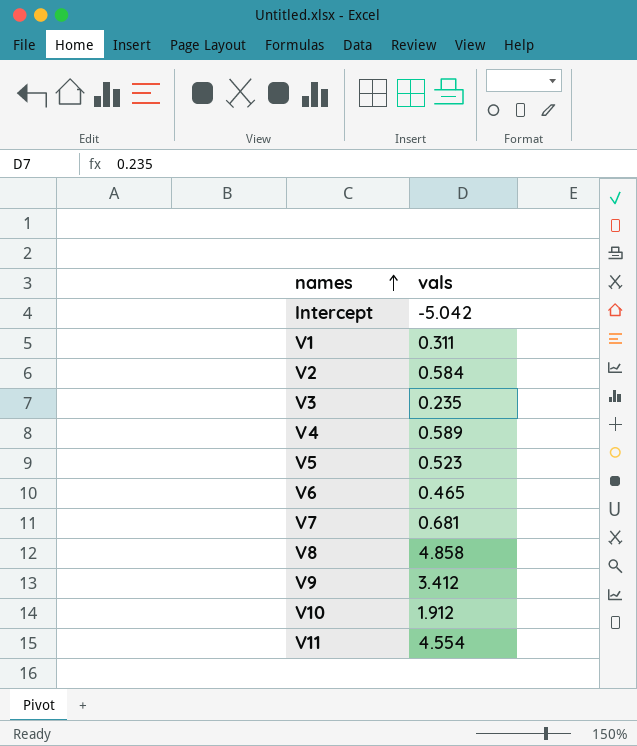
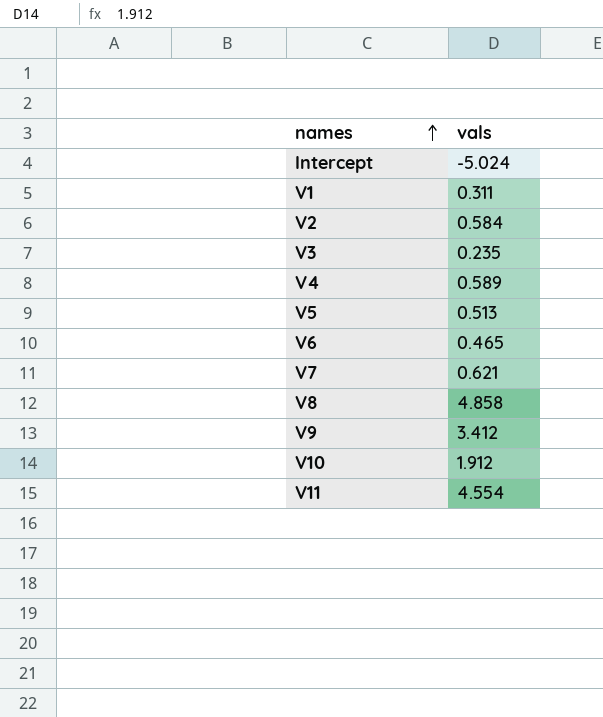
Intercept | vals: -5.042 -> -5.024
V5 | vals: 0.523 -> 0.513
V7 | vals: 0.681 -> 0.621

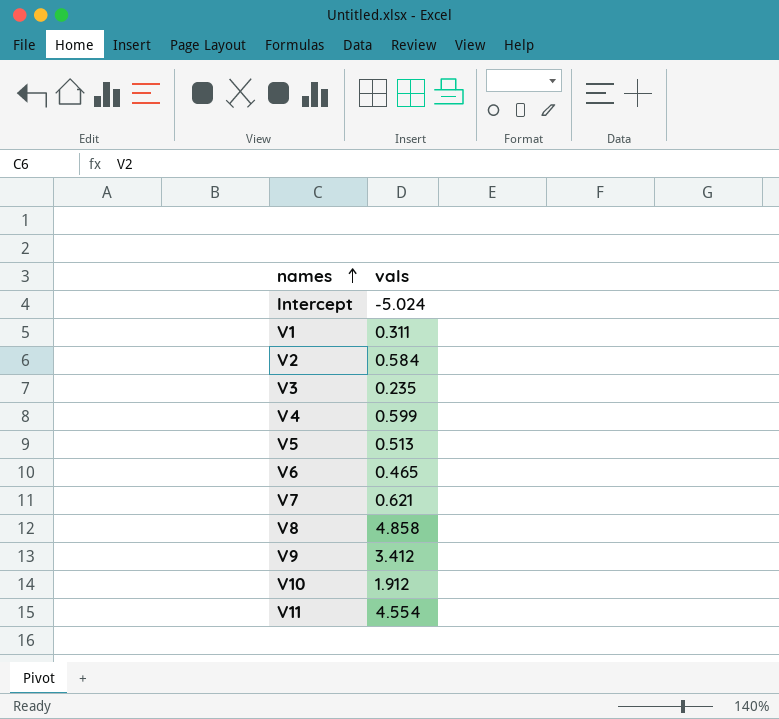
V4 | vals: 0.589 -> 0.599

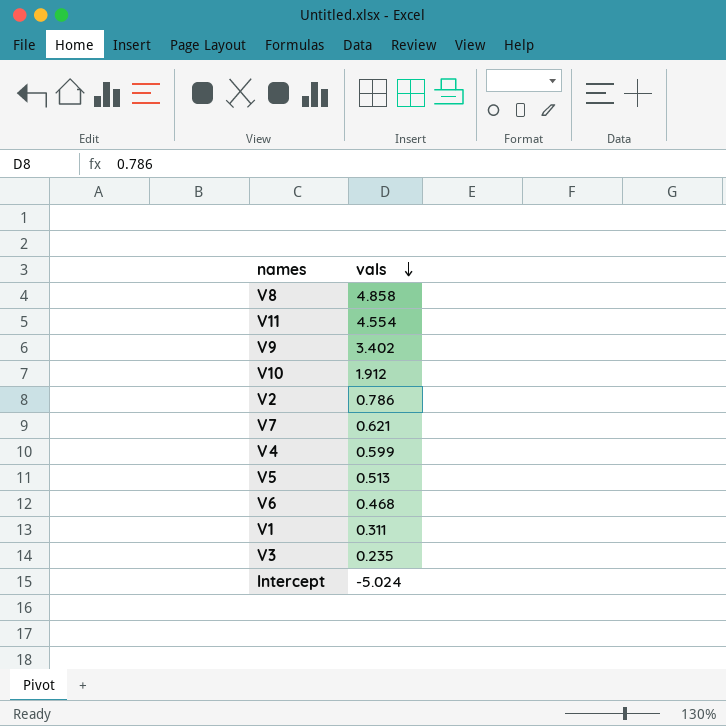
row order: names ascending -> vals descending
V9 | vals: 3.412 -> 3.402
V2 | vals: 0.584 -> 0.786
V6 | vals: 0.465 -> 0.468

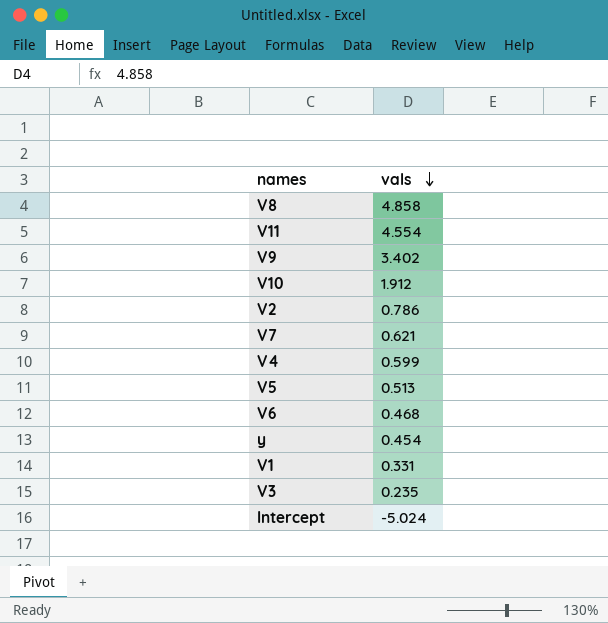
row y: none -> 0.454
V1 | vals: 0.311 -> 0.331

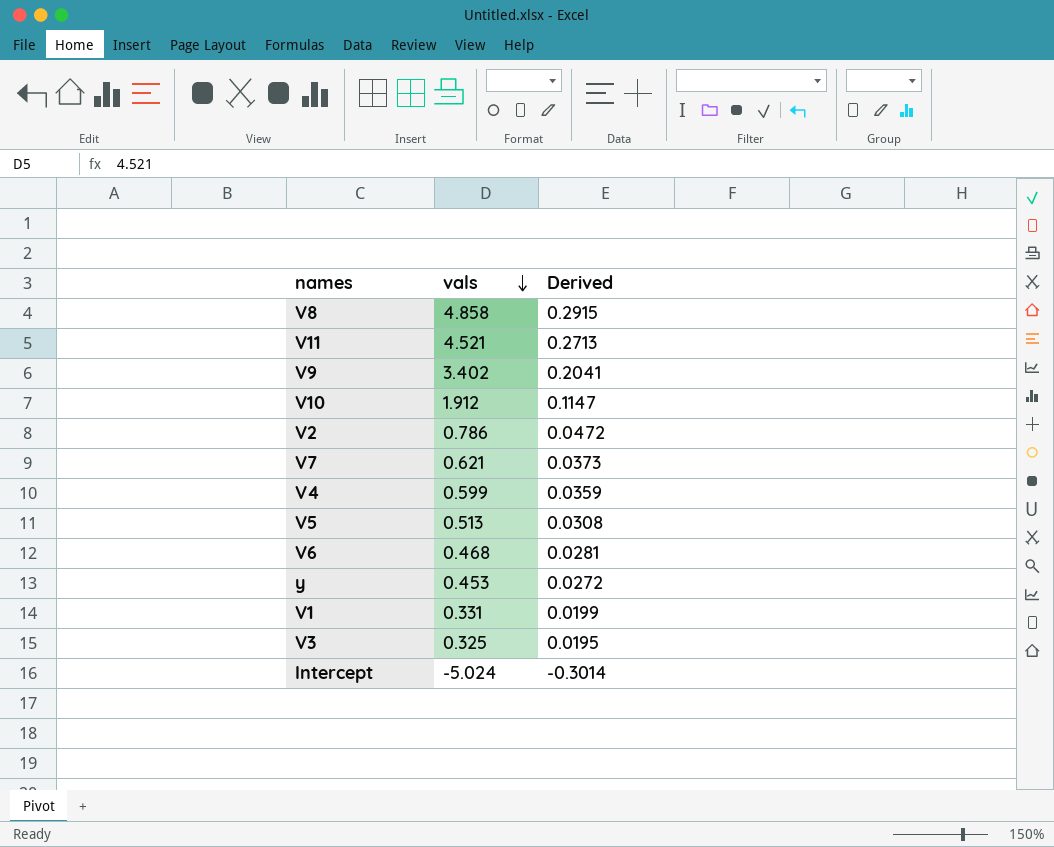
column Derived | formula: none -> [vals] * 0.06
V11 | vals: 4.554 -> 4.521
y | vals: 0.454 -> 0.453
V3 | vals: 0.235 -> 0.325

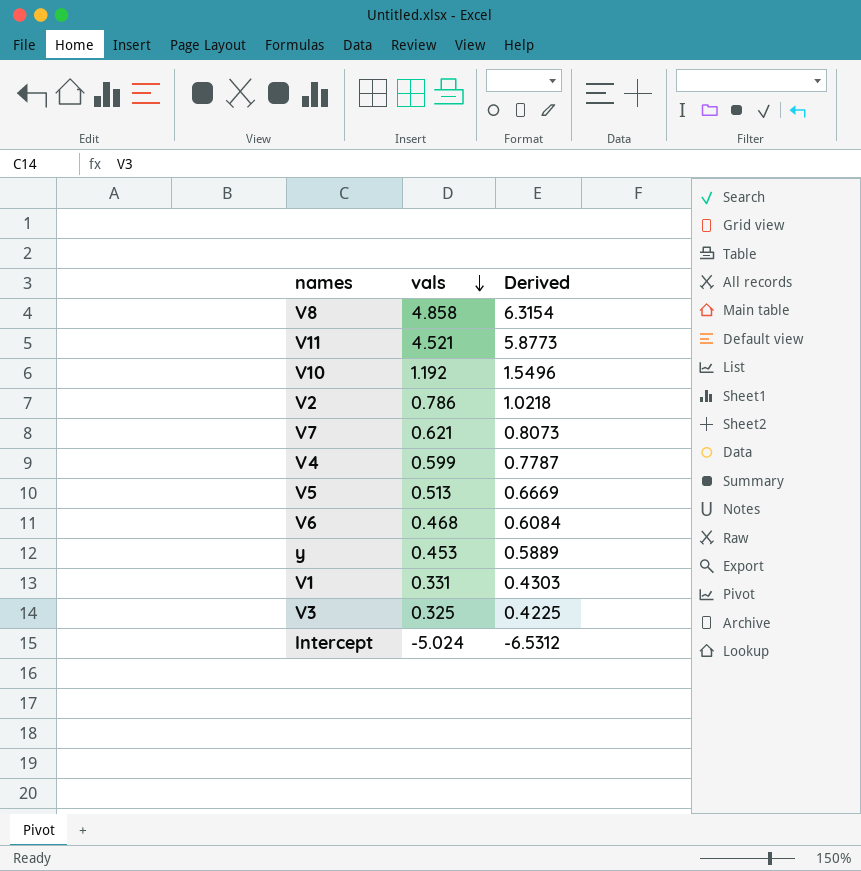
column Derived | formula: [vals] * 0.06 -> [vals] * 1.3
row V9: 3.402 | 0.2041 -> none
V10 | vals: 1.912 -> 1.192

